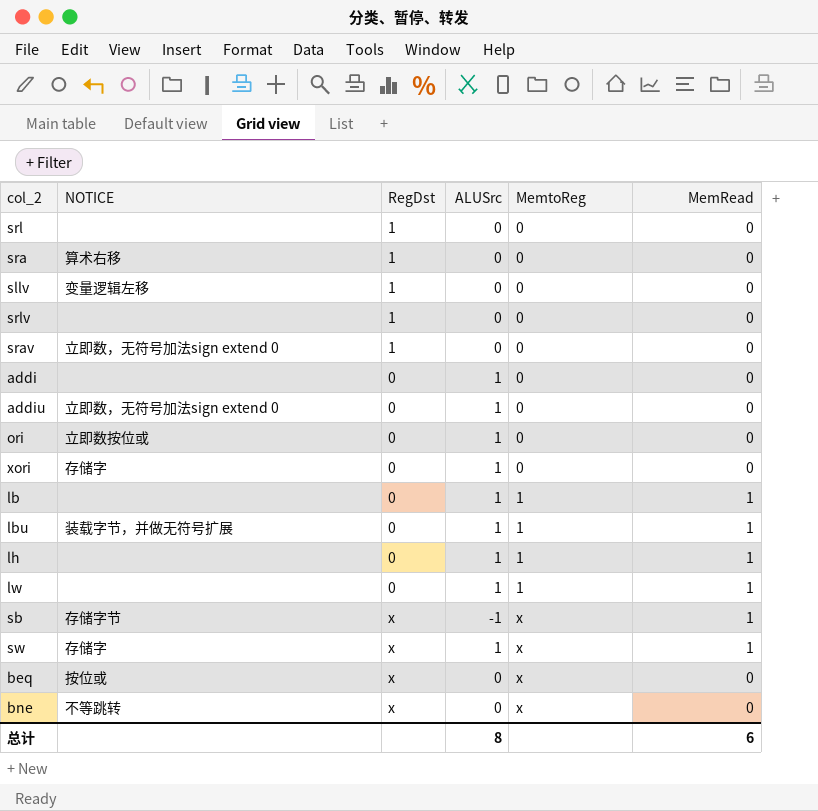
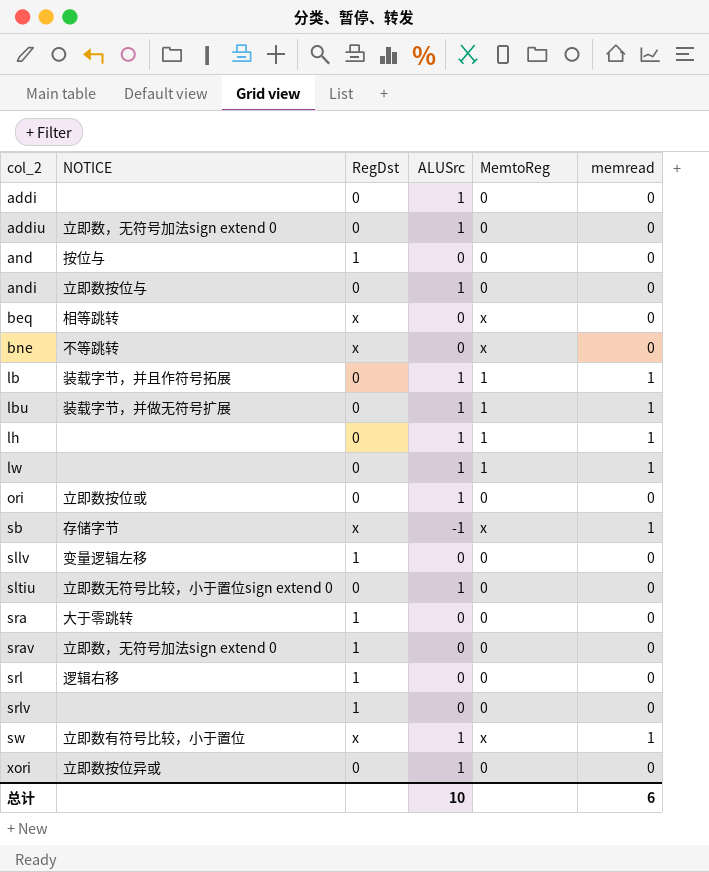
row order: MemtoReg ascending -> col_2 ascending
column name: MemRead -> memread
row and: none -> 按位与 | 1 | 0 | 0 | 0
row andi: none -> 立即数按位与 | 0 | 1 | 0 | 0
beq | NOTICE: 按位或 -> 相等跳转
lb | NOTICE: none -> 装载字节，并且作符号拓展
row sltiu: none -> 立即数无符号比较，小于置位sign extend 0 | 0 | 1 | 0 | 0
sra | NOTICE: 算术右移 -> 大于零跳转
srl | NOTICE: none -> 逻辑右移
sw | NOTICE: 存储字 -> 立即数有符号比较，小于置位
xori | NOTICE: 存储字 -> 立即数按位异或
总计 | ALUSrc: 8 -> 10

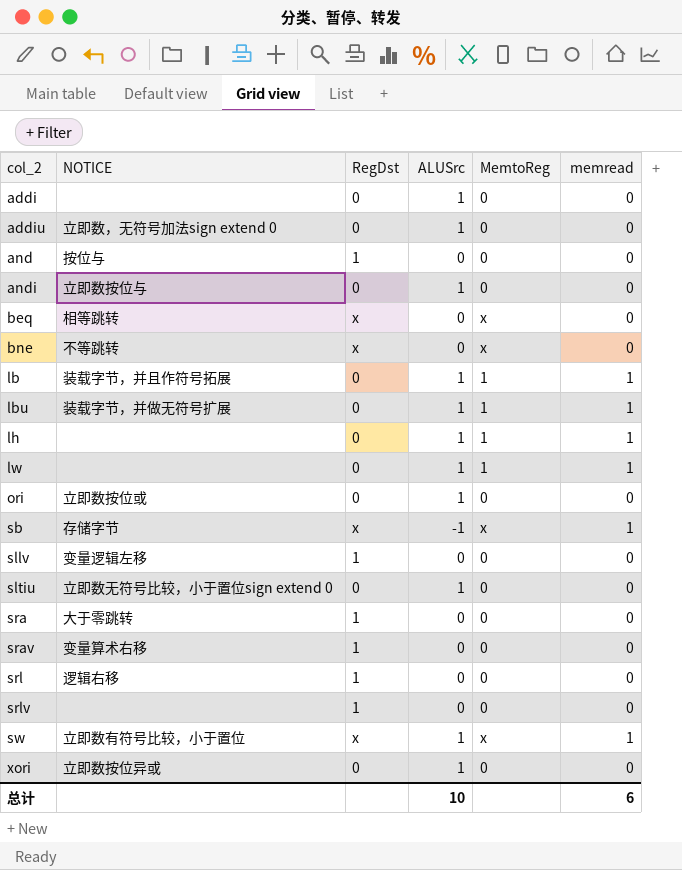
srav | NOTICE: 立即数，无符号加法sign extend 0 -> 变量算术右移

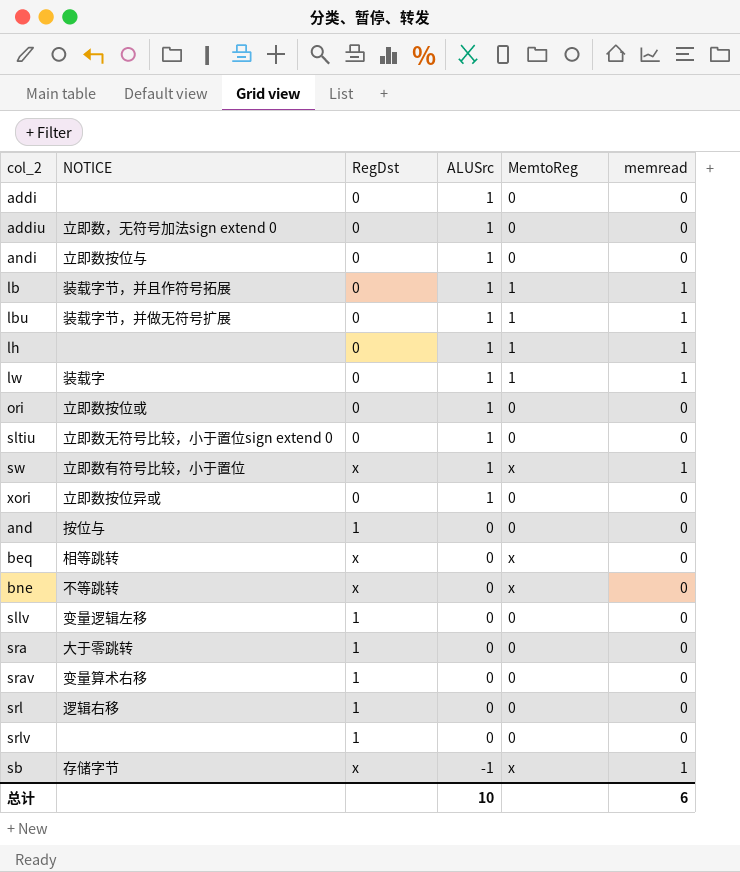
row order: col_2 ascending -> ALUSrc descending
lw | NOTICE: none -> 装载字

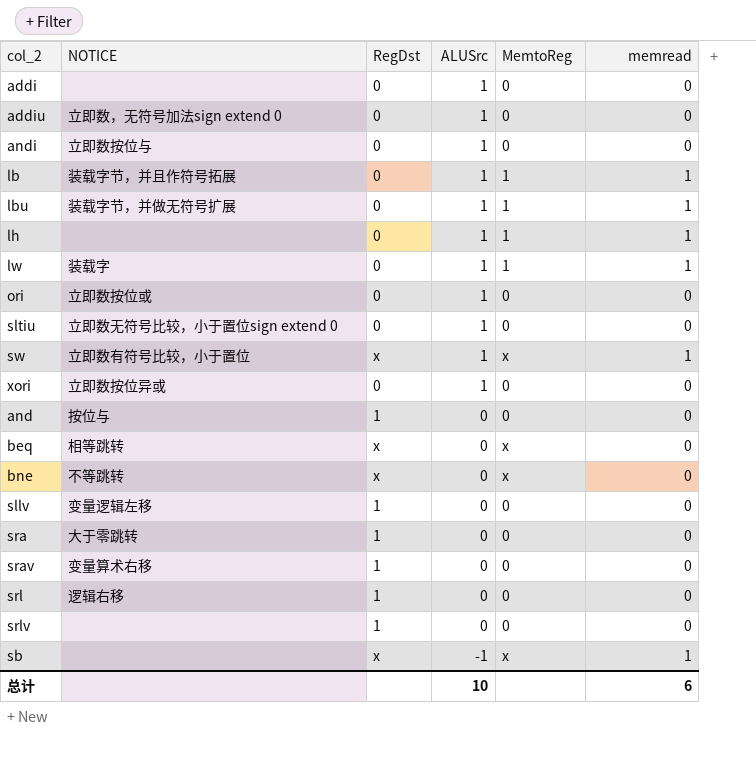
sb | NOTICE: 存储字节 -> none

